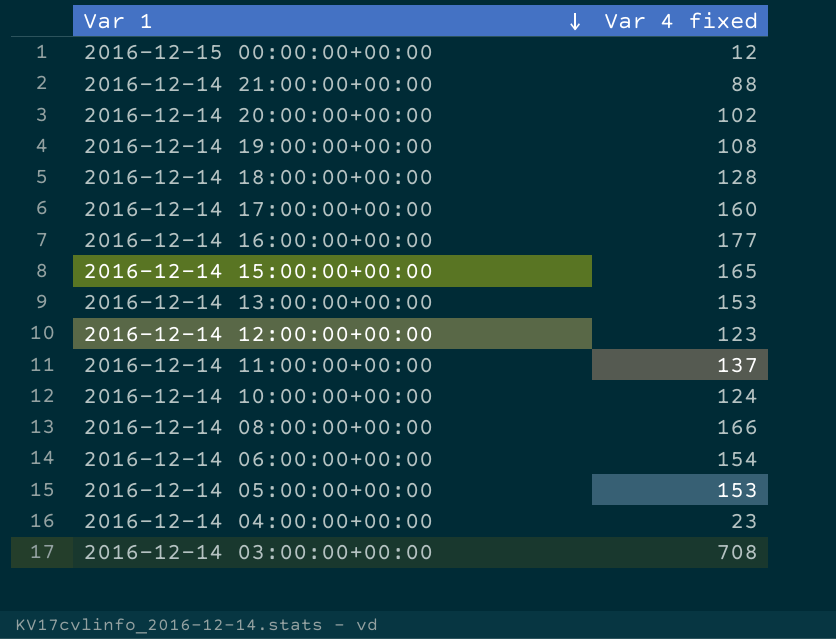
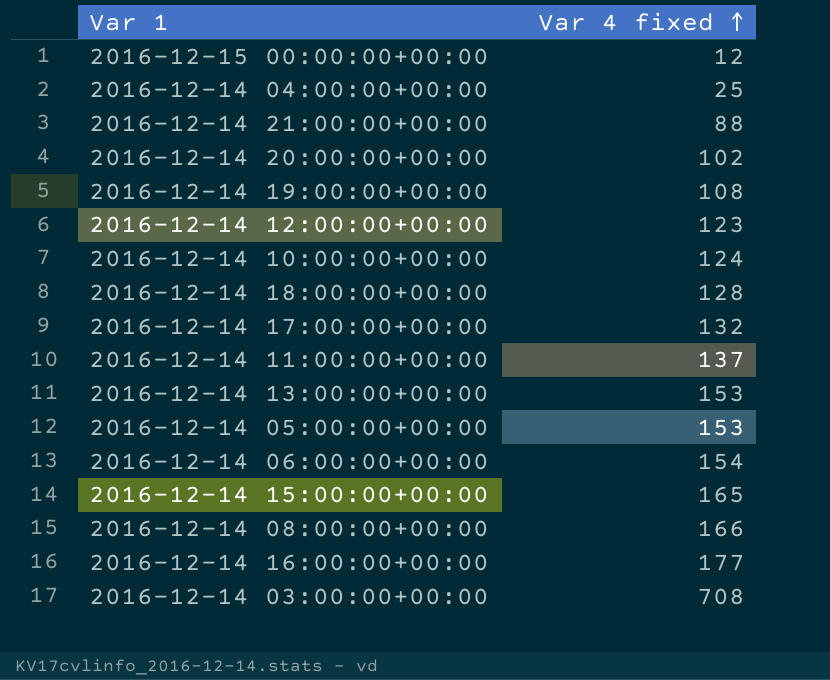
row order: Var 1 descending -> Var 4 fixed ascending
2016-12-14 04:00:00+00:00 | Var 4 fixed: 23 -> 25
2016-12-14 17:00:00+00:00 | Var 4 fixed: 160 -> 132

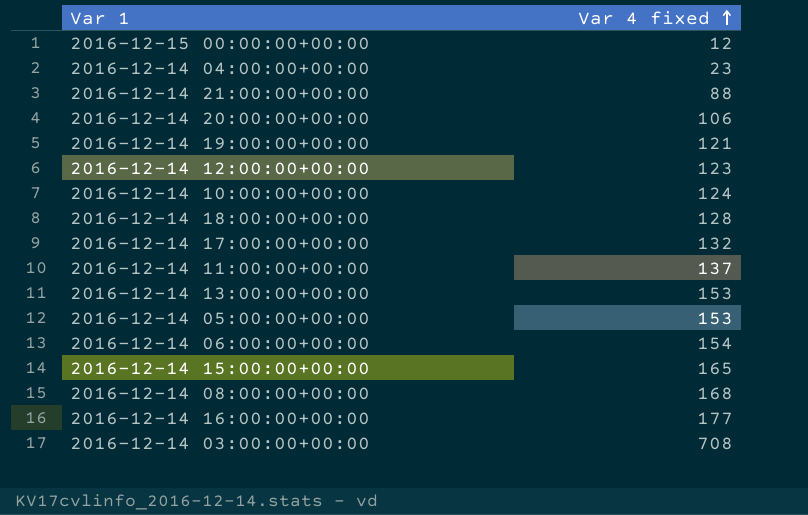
2016-12-14 04:00:00+00:00 | Var 4 fixed: 25 -> 23
2016-12-14 20:00:00+00:00 | Var 4 fixed: 102 -> 106
2016-12-14 19:00:00+00:00 | Var 4 fixed: 108 -> 121
2016-12-14 08:00:00+00:00 | Var 4 fixed: 166 -> 168

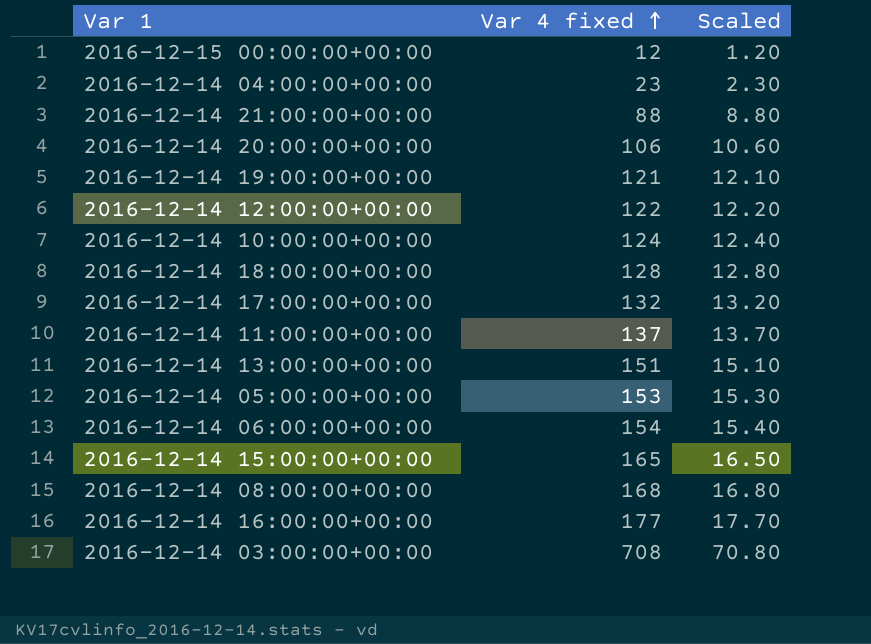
column Scaled | formula: none -> [Var 4 fixed] * 0.1
2016-12-14 12:00:00+00:00 | Var 4 fixed: 123 -> 122
2016-12-14 13:00:00+00:00 | Var 4 fixed: 153 -> 151

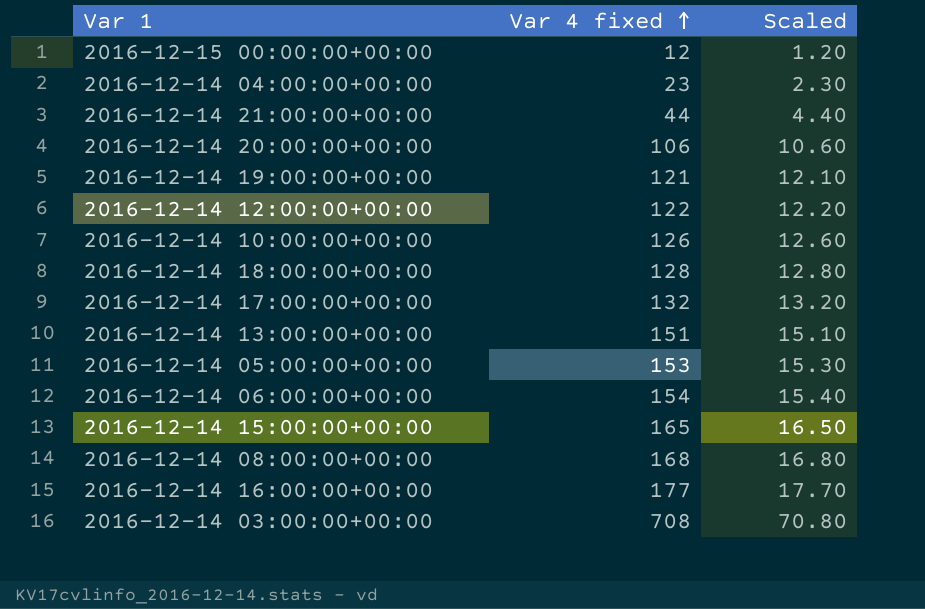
row 2016-12-14 11:00:00+00:00: 137 | 13.70 -> none
2016-12-14 21:00:00+00:00 | Var 4 fixed: 88 -> 44
2016-12-14 21:00:00+00:00 | Scaled: 8.80 -> 4.40
2016-12-14 10:00:00+00:00 | Var 4 fixed: 124 -> 126
2016-12-14 10:00:00+00:00 | Scaled: 12.40 -> 12.60

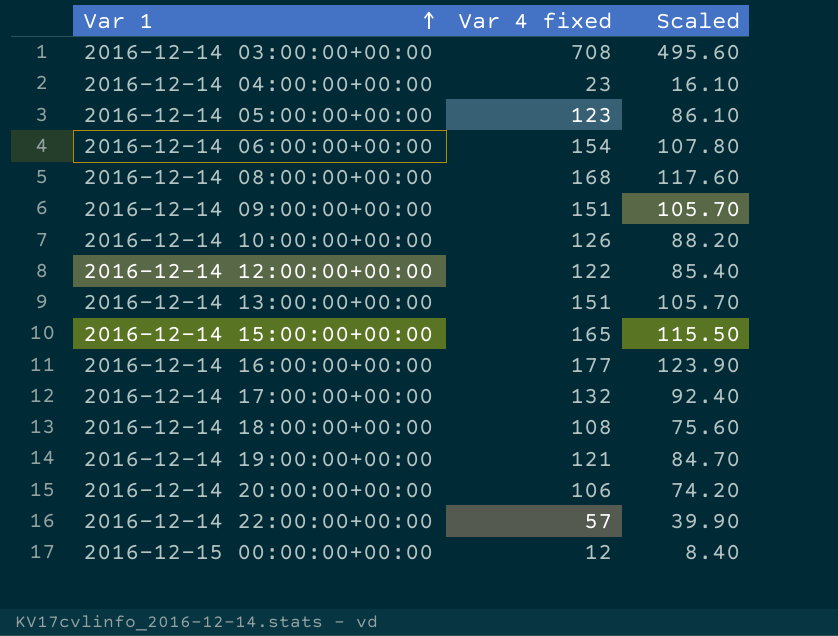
row order: Var 4 fixed ascending -> Var 1 ascending
column Scaled | formula: [Var 4 fixed] * 0.1 -> [Var 4 fixed] * 0.7
row 2016-12-14 21:00:00+00:00: 44 | 4.40 -> none
2016-12-14 05:00:00+00:00 | Var 4 fixed: 153 -> 123
row 2016-12-14 09:00:00+00:00: none -> 151 | 105.70
2016-12-14 18:00:00+00:00 | Var 4 fixed: 128 -> 108
row 2016-12-14 22:00:00+00:00: none -> 57 | 39.90

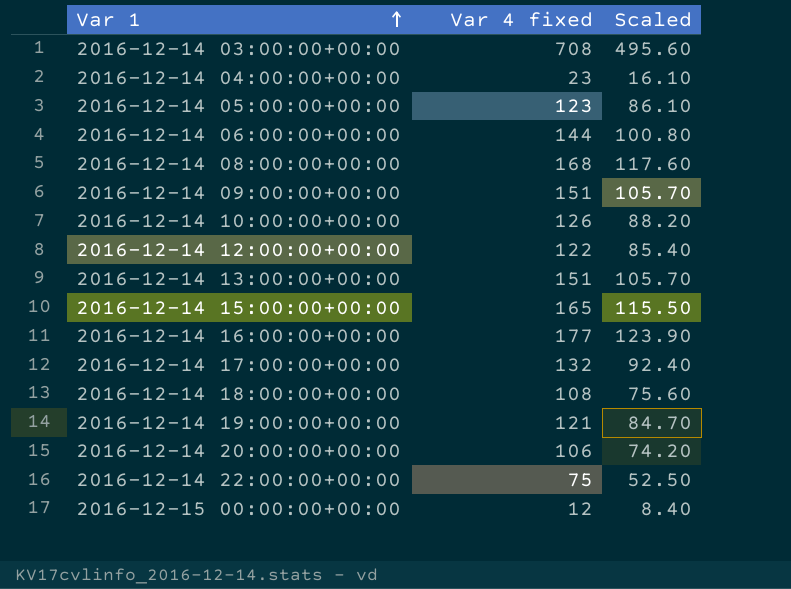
2016-12-14 06:00:00+00:00 | Var 4 fixed: 154 -> 144
2016-12-14 06:00:00+00:00 | Scaled: 107.80 -> 100.80
2016-12-14 22:00:00+00:00 | Var 4 fixed: 57 -> 75
2016-12-14 22:00:00+00:00 | Scaled: 39.90 -> 52.50

